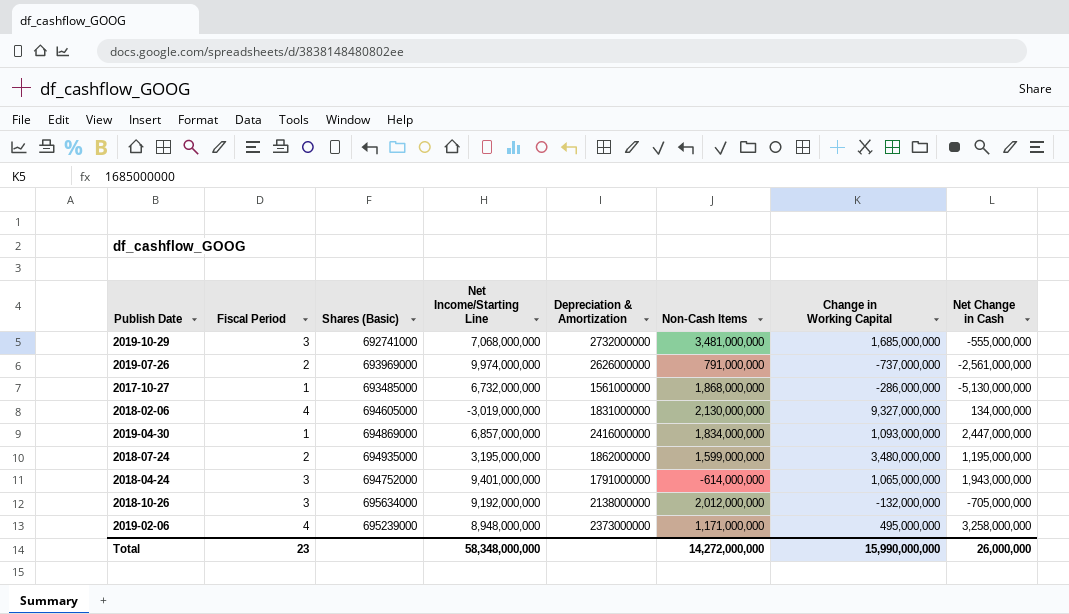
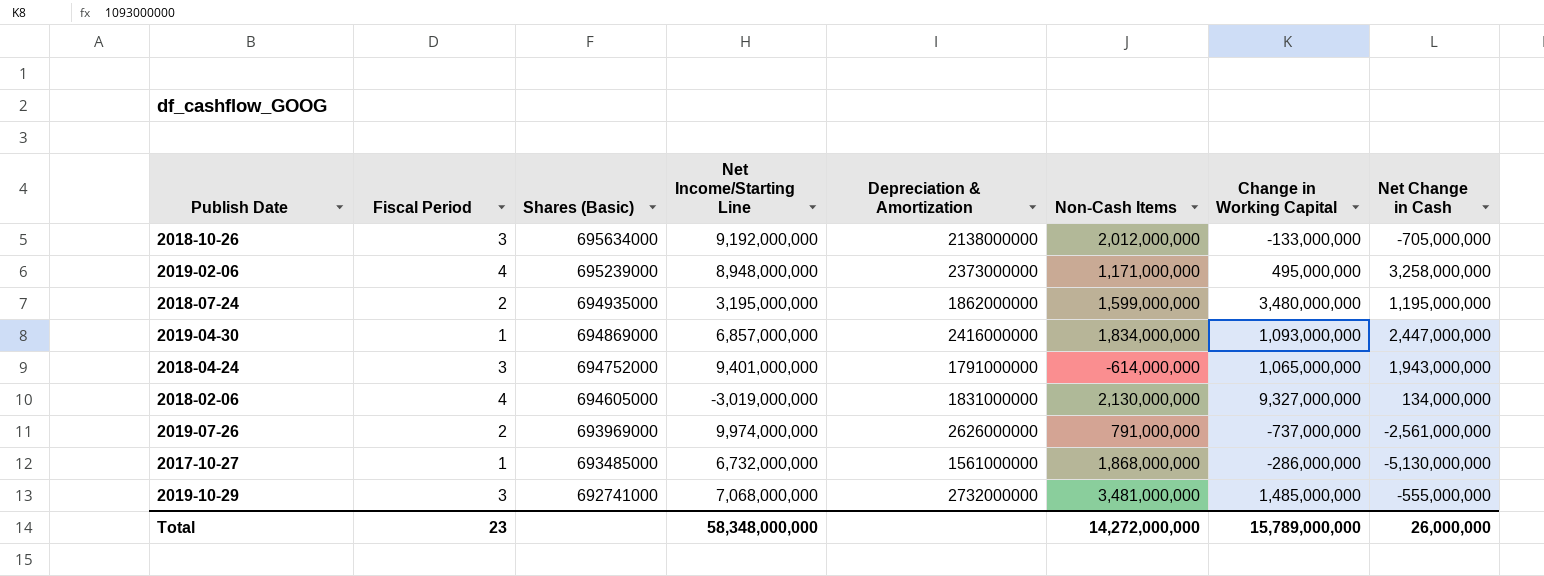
row order: none -> Shares (Basic) descending
2018-10-26 | Change in Working Capital: -132,000,000 -> -133,000,000
2019-10-29 | Change in Working Capital: 1,685,000,000 -> 1,485,000,000
Total | Change in Working Capital: 15,990,000,000 -> 15,789,000,000

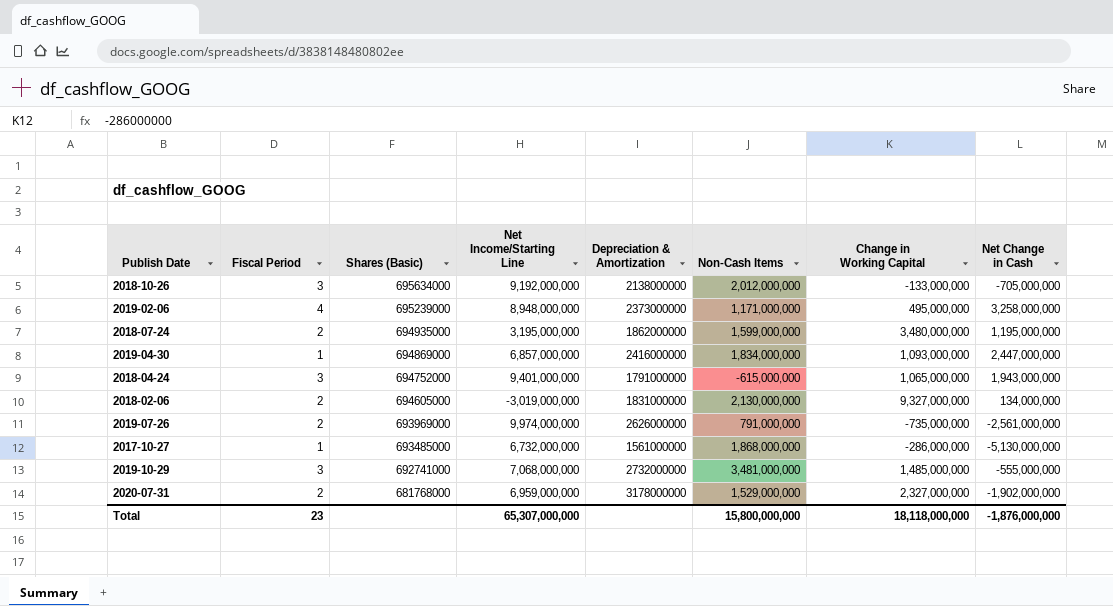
2018-04-24 | Non-Cash Items: -614,000,000 -> -615,000,000
2018-02-06 | Fiscal Period: 4 -> 2
2019-07-26 | Change in Working Capital: -737,000,000 -> -735,000,000
row 2020-07-31: none -> 2 | 681768000 | 6,959,000,000 | 3178000000 | 1,529,000,000 | 2,327,000,000 | -1,902,000,000
Total | Net Income/Starting Line: 58,348,000,000 -> 65,307,000,000
Total | Non-Cash Items: 14,272,000,000 -> 15,800,000,000
Total | Change in Working Capital: 15,789,000,000 -> 18,118,000,000
Total | Net Change in Cash: 26,000,000 -> -1,876,000,000

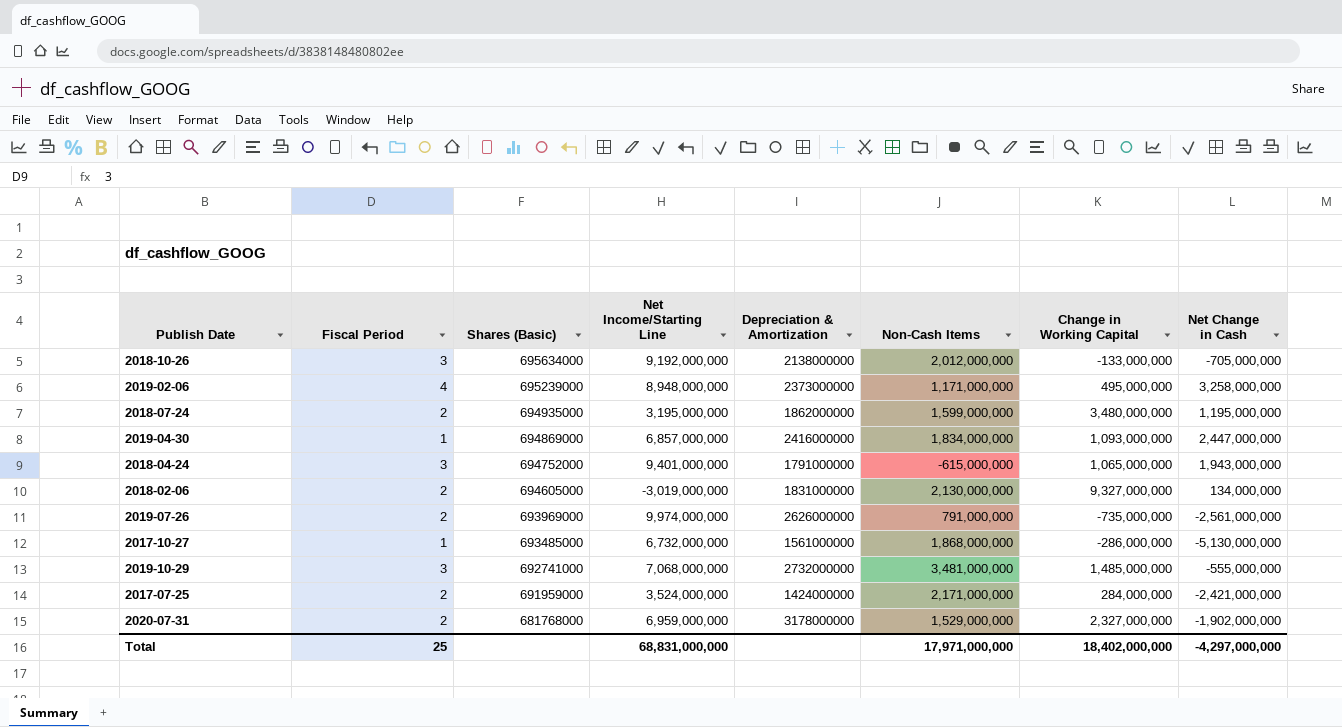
row 2017-07-25: none -> 2 | 691959000 | 3,524,000,000 | 1424000000 | 2,171,000,000 | 284,000,000 | -2,421,000,000
Total | Fiscal Period: 23 -> 25
Total | Net Income/Starting Line: 65,307,000,000 -> 68,831,000,000
Total | Non-Cash Items: 15,800,000,000 -> 17,971,000,000
Total | Change in Working Capital: 18,118,000,000 -> 18,402,000,000
Total | Net Change in Cash: -1,876,000,000 -> -4,297,000,000

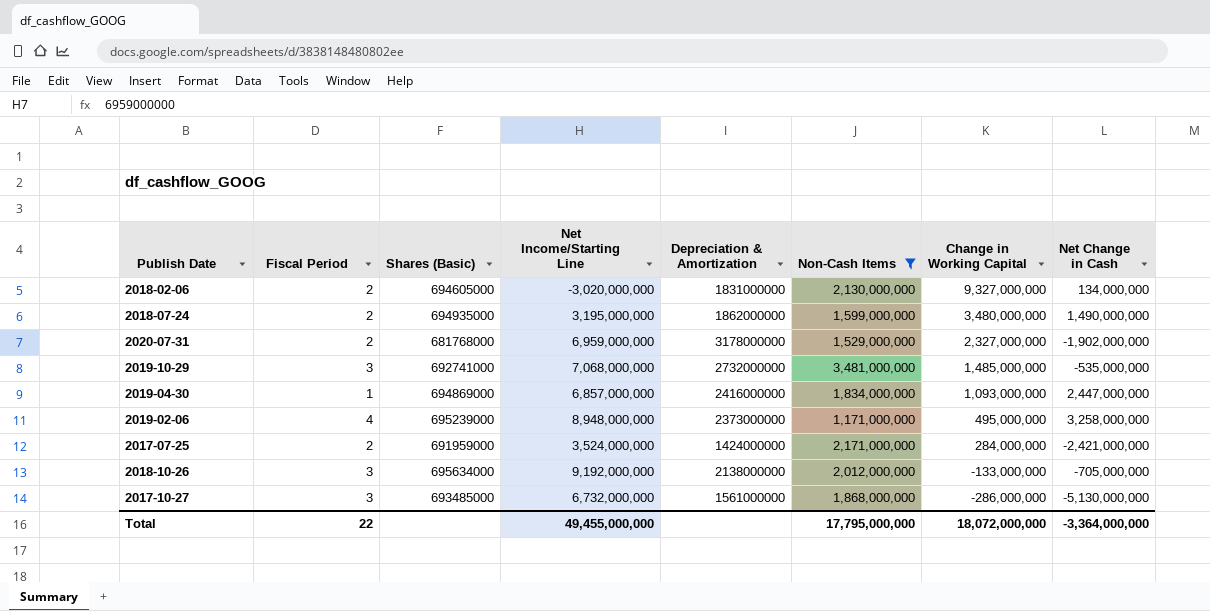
filter: none -> Non-Cash Items >= 1,171,000,000
row order: Shares (Basic) descending -> Change in Working Capital descending
2018-02-06 | Net Income/Starting Line: -3,019,000,000 -> -3,020,000,000
2018-07-24 | Net Change in Cash: 1,195,000,000 -> 1,490,000,000
2019-10-29 | Net Change in Cash: -555,000,000 -> -535,000,000
2017-10-27 | Fiscal Period: 1 -> 3
Total | Fiscal Period: 25 -> 22
Total | Net Income/Starting Line: 68,831,000,000 -> 49,455,000,000
Total | Non-Cash Items: 17,971,000,000 -> 17,795,000,000
Total | Change in Working Capital: 18,402,000,000 -> 18,072,000,000
Total | Net Change in Cash: -4,297,000,000 -> -3,364,000,000

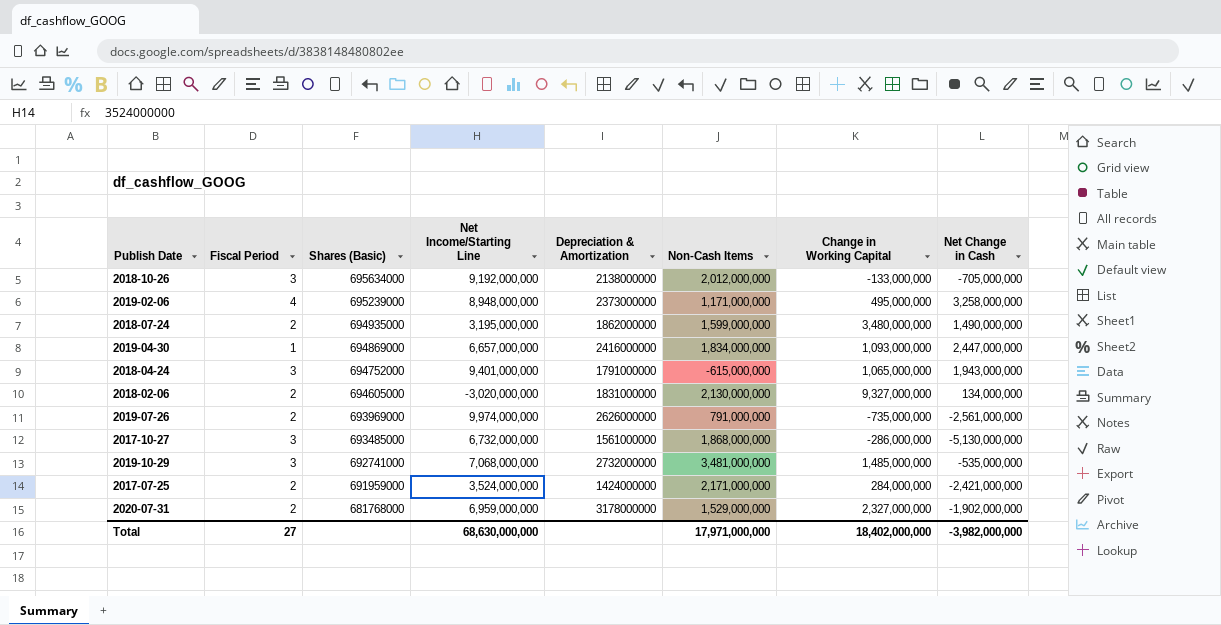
filter: Non-Cash Items >= 1,171,000,000 -> none
row order: Change in Working Capital descending -> Shares (Basic) descending
2019-04-30 | Net Income/Starting Line: 6,857,000,000 -> 6,657,000,000
Total | Fiscal Period: 22 -> 27
Total | Net Income/Starting Line: 49,455,000,000 -> 68,630,000,000
Total | Non-Cash Items: 17,795,000,000 -> 17,971,000,000
Total | Change in Working Capital: 18,072,000,000 -> 18,402,000,000
Total | Net Change in Cash: -3,364,000,000 -> -3,982,000,000

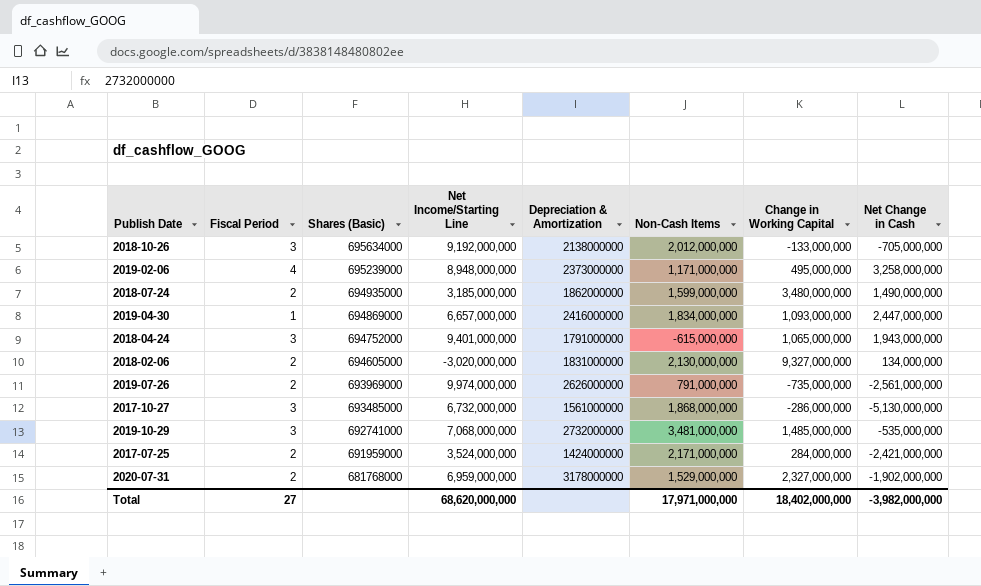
2018-07-24 | Net Income/Starting Line: 3,195,000,000 -> 3,185,000,000
Total | Net Income/Starting Line: 68,630,000,000 -> 68,620,000,000

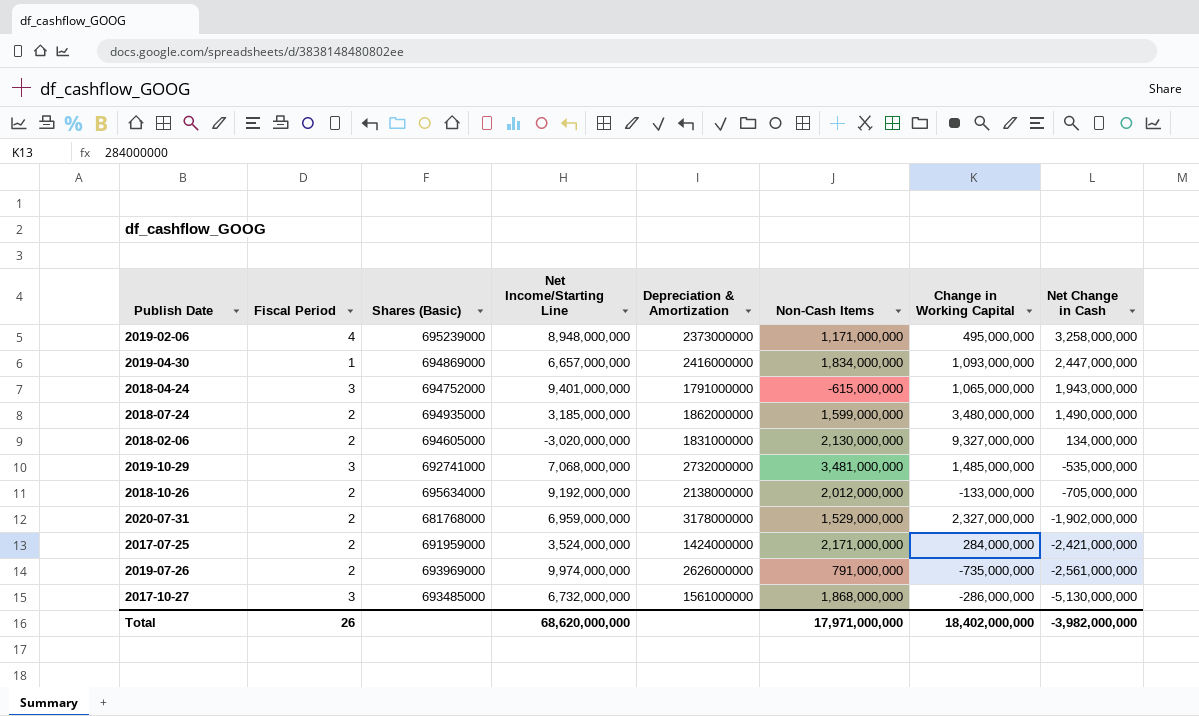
row order: Shares (Basic) descending -> Net Change in Cash descending
2018-10-26 | Fiscal Period: 3 -> 2
Total | Fiscal Period: 27 -> 26

